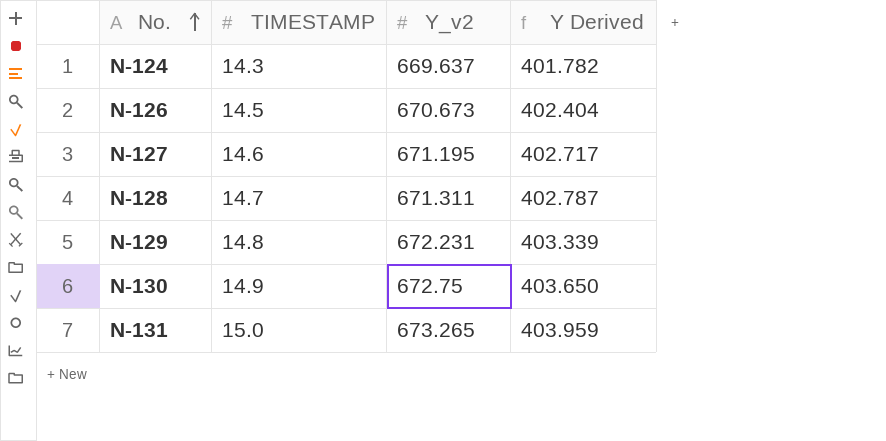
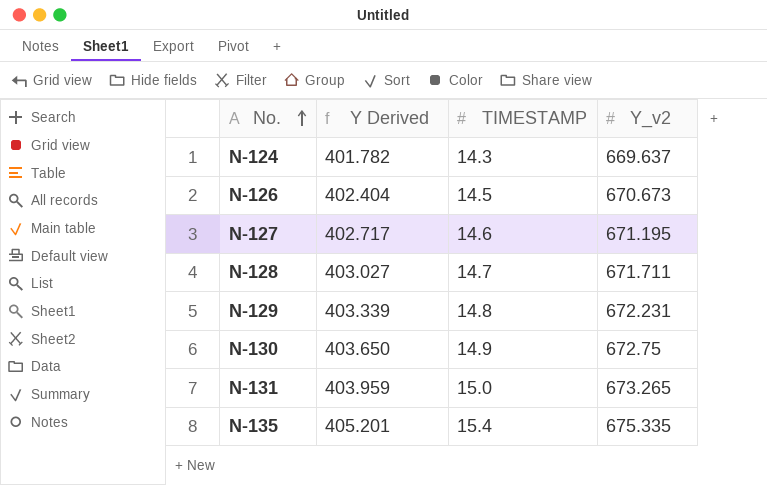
column Y Derived | position: 4 -> 2
N-128 | Y Derived: 402.787 -> 403.027
N-128 | Y_v2: 671.311 -> 671.711
row N-135: none -> 405.201 | 15.4 | 675.335

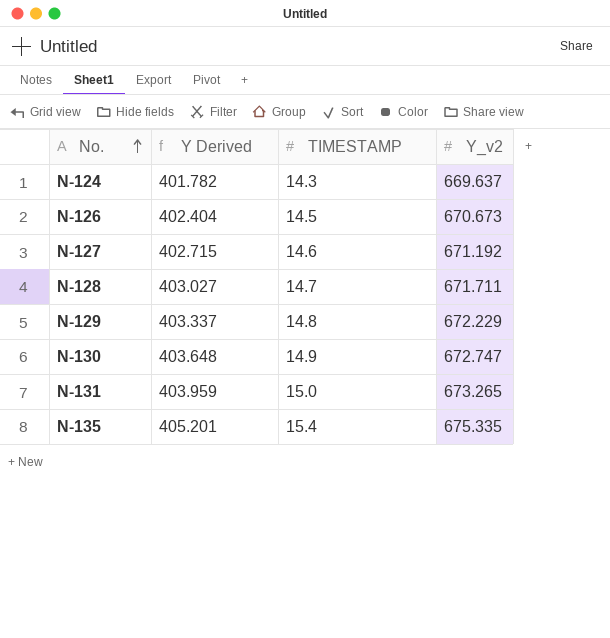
N-127 | Y Derived: 402.717 -> 402.715
N-127 | Y_v2: 671.195 -> 671.192
N-129 | Y Derived: 403.339 -> 403.337
N-129 | Y_v2: 672.231 -> 672.229
N-130 | Y Derived: 403.650 -> 403.648
N-130 | Y_v2: 672.75 -> 672.747

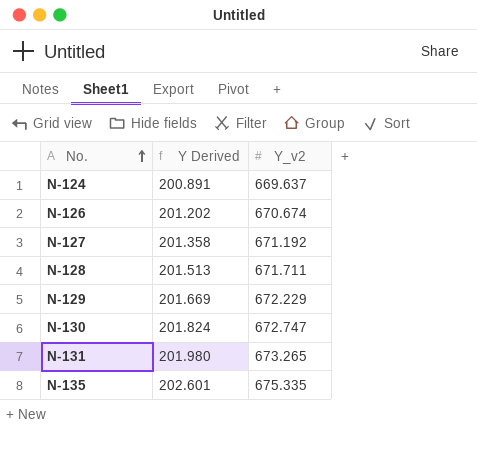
column TIMESTAMP | position: 3 -> none
column Y Derived | formula: [Y_v2] * 0.6 -> [Y_v2] * 0.3
N-126 | Y_v2: 670.673 -> 670.674

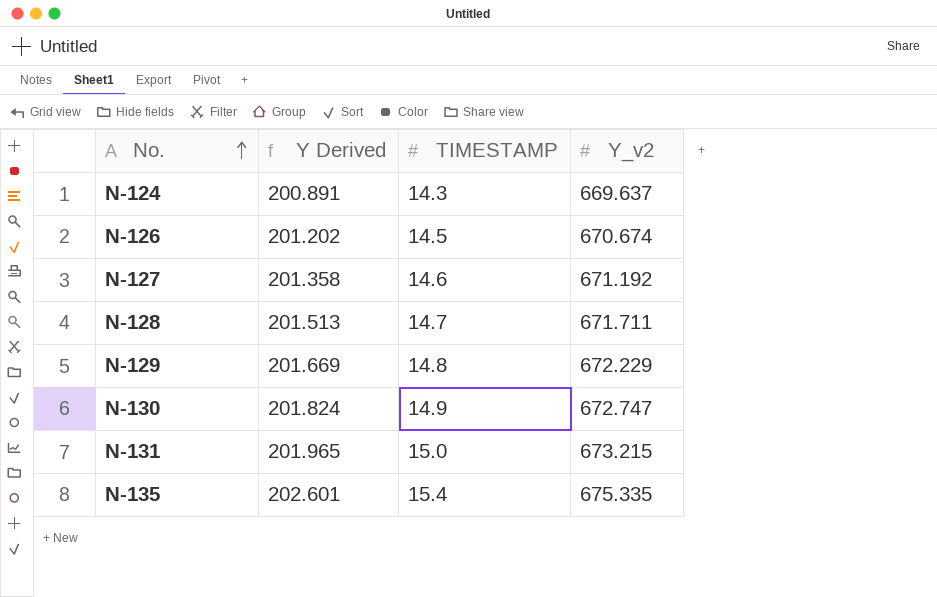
column TIMESTAMP | position: none -> 3
N-131 | Y Derived: 201.980 -> 201.965
N-131 | Y_v2: 673.265 -> 673.215

